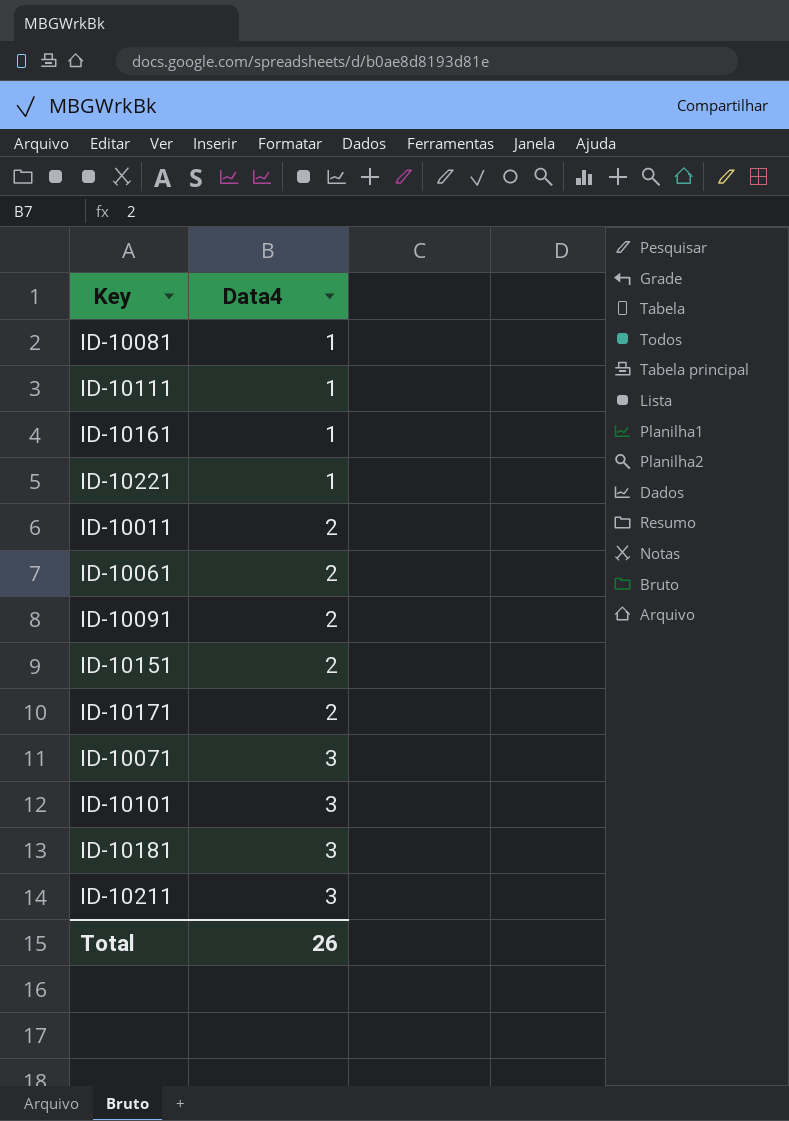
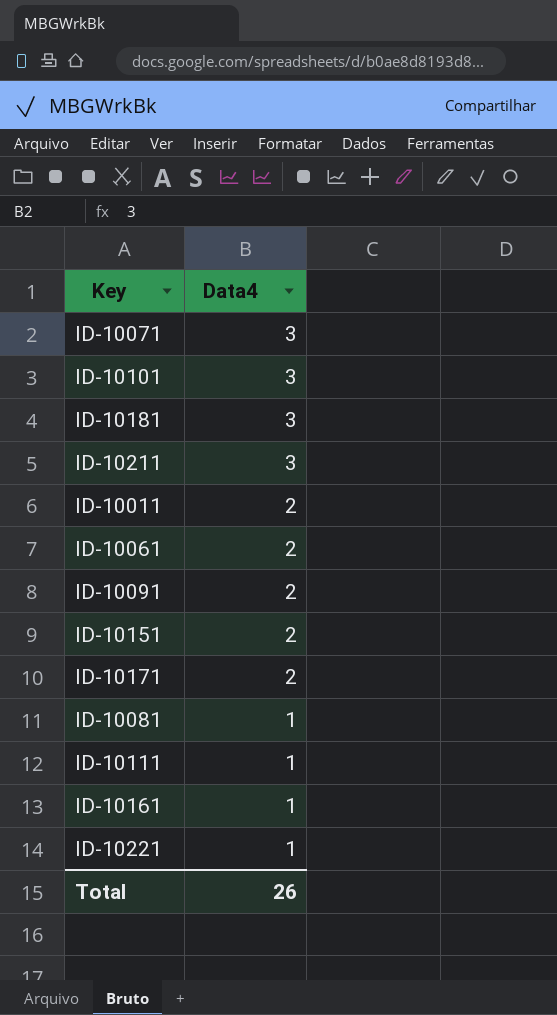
row order: Data4 ascending -> Data4 descending

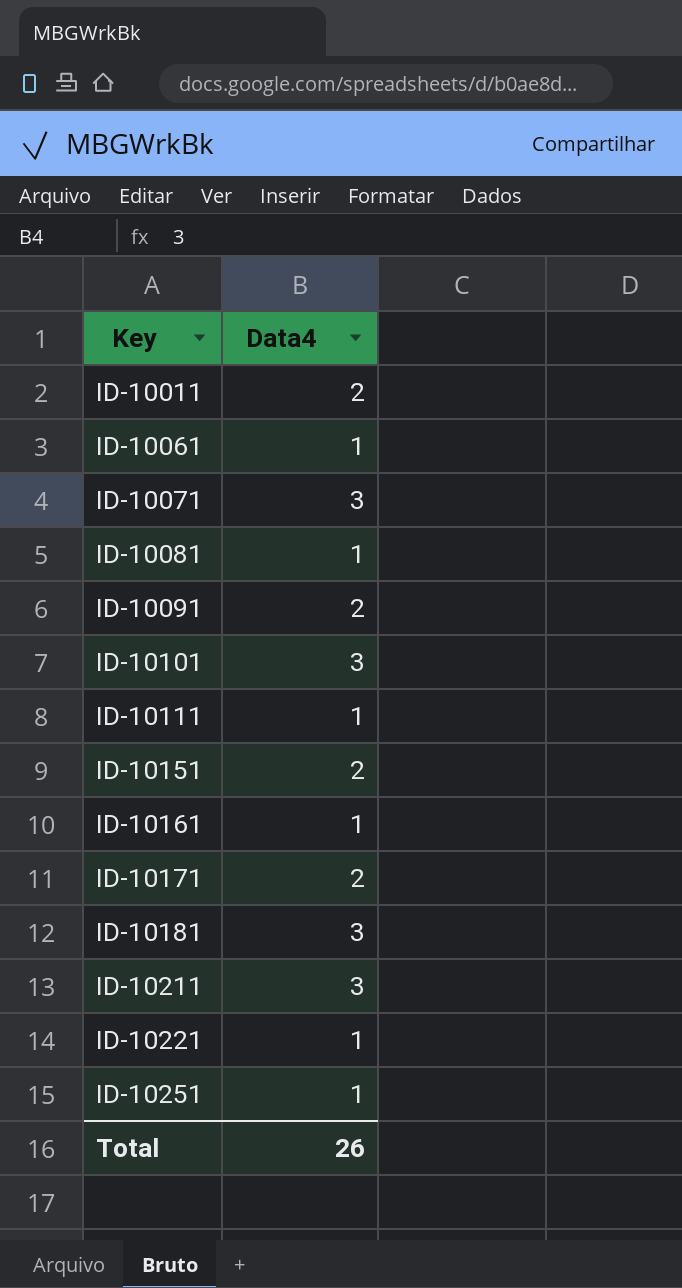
row order: Data4 descending -> Key ascending
ID-10061 | Data4: 2 -> 1
row ID-10251: none -> 1

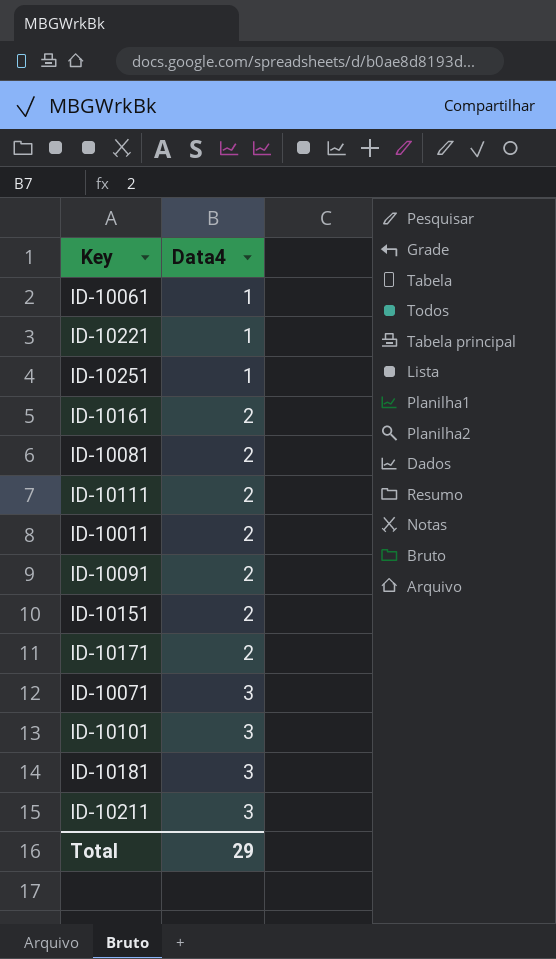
row order: Key ascending -> Data4 ascending
ID-10161 | Data4: 1 -> 2
ID-10081 | Data4: 1 -> 2
ID-10111 | Data4: 1 -> 2
Total | Data4: 26 -> 29

